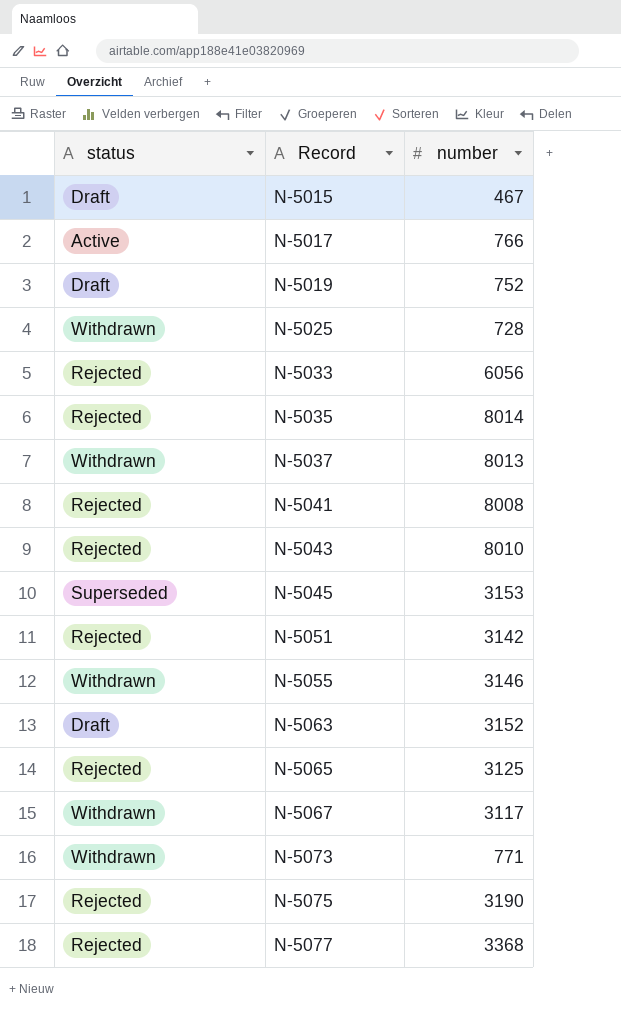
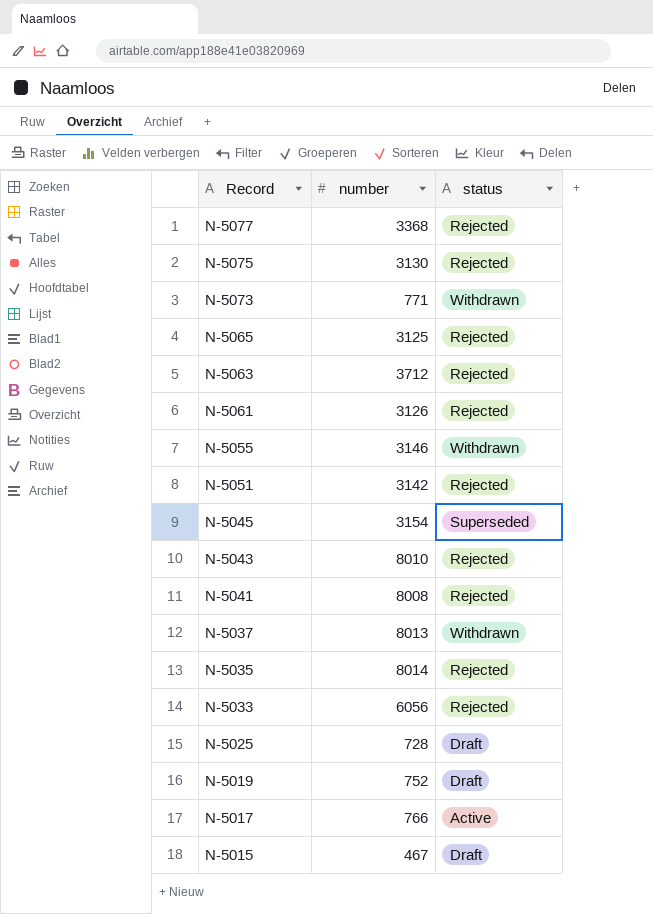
row order: Record ascending -> Record descending
column status | position: 1 -> 3
row N-5067: Withdrawn | 3117 -> none
N-5075 | number: 3190 -> 3130
N-5063 | number: 3152 -> 3712
N-5063 | status: Draft -> Rejected
row N-5061: none -> 3126 | Rejected
N-5045 | number: 3153 -> 3154
N-5025 | status: Withdrawn -> Draft

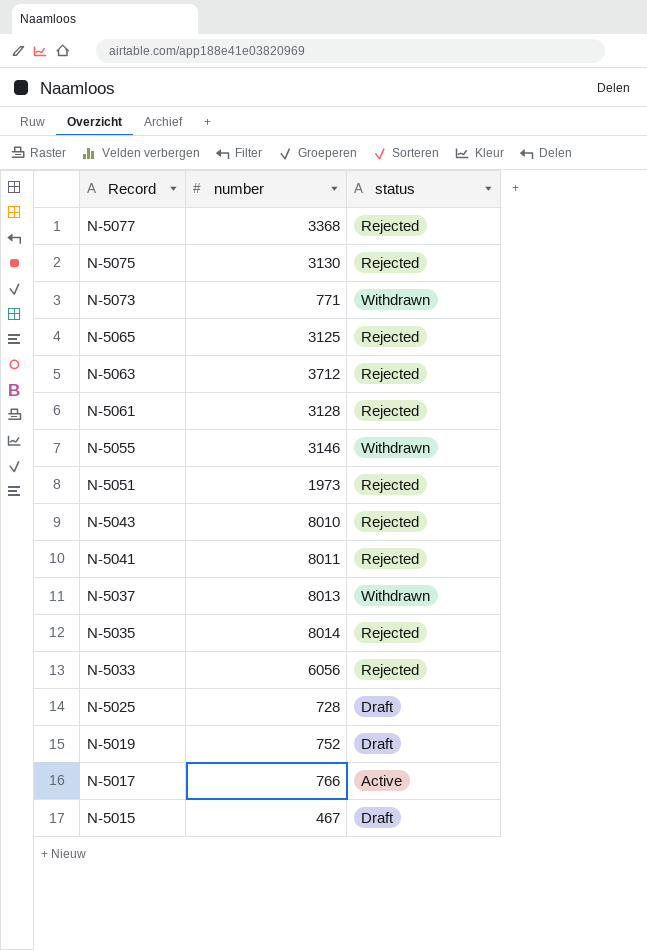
row N-5045: 3154 | Superseded -> none
N-5061 | number: 3126 -> 3128
N-5051 | number: 3142 -> 1973
N-5041 | number: 8008 -> 8011

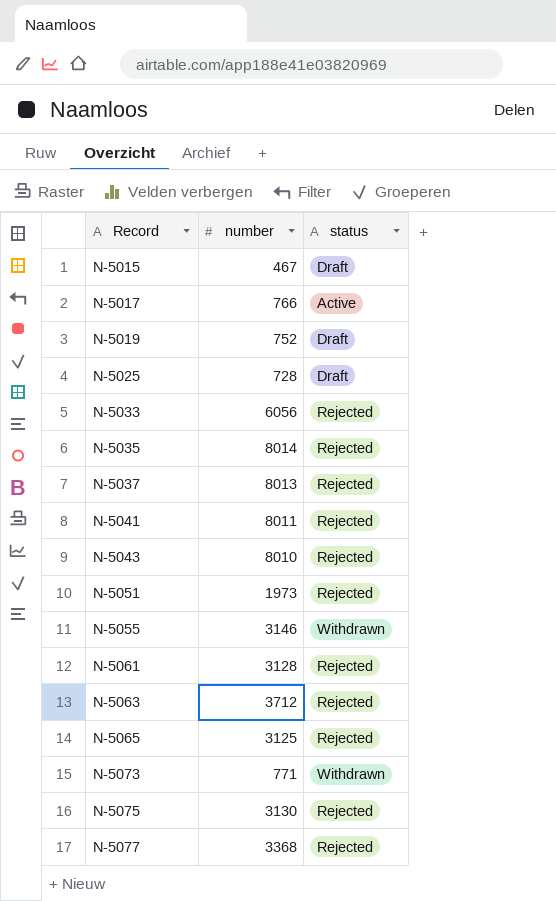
row order: Record descending -> Record ascending
N-5037 | status: Withdrawn -> Rejected

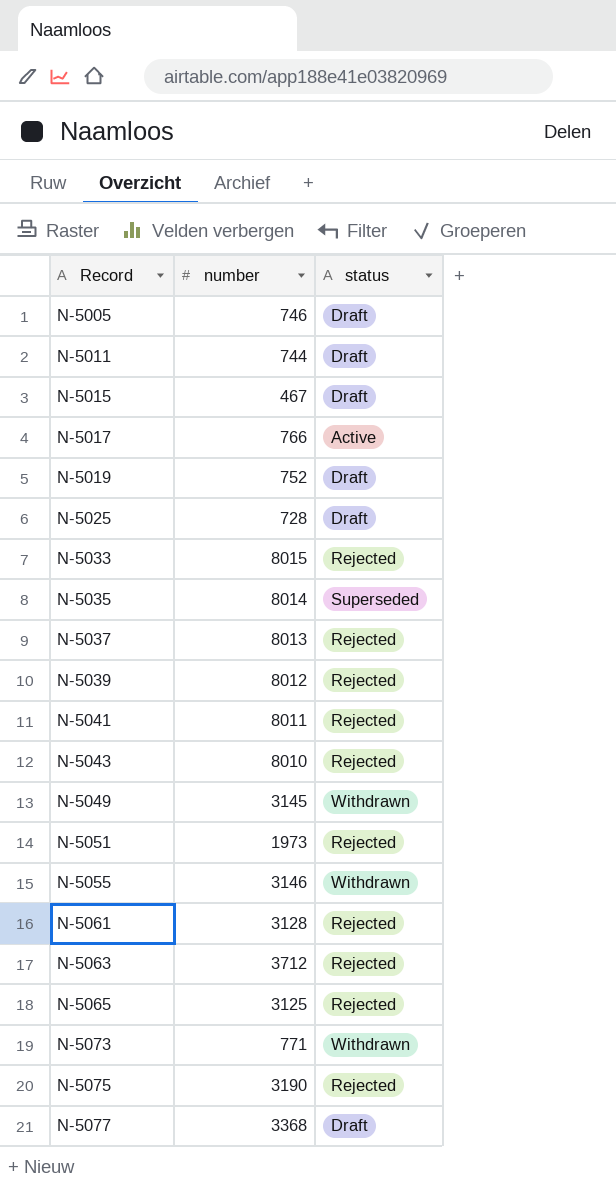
row N-5005: none -> 746 | Draft
row N-5011: none -> 744 | Draft
N-5033 | number: 6056 -> 8015
N-5035 | status: Rejected -> Superseded
row N-5039: none -> 8012 | Rejected
row N-5049: none -> 3145 | Withdrawn
N-5075 | number: 3130 -> 3190
N-5077 | status: Rejected -> Draft

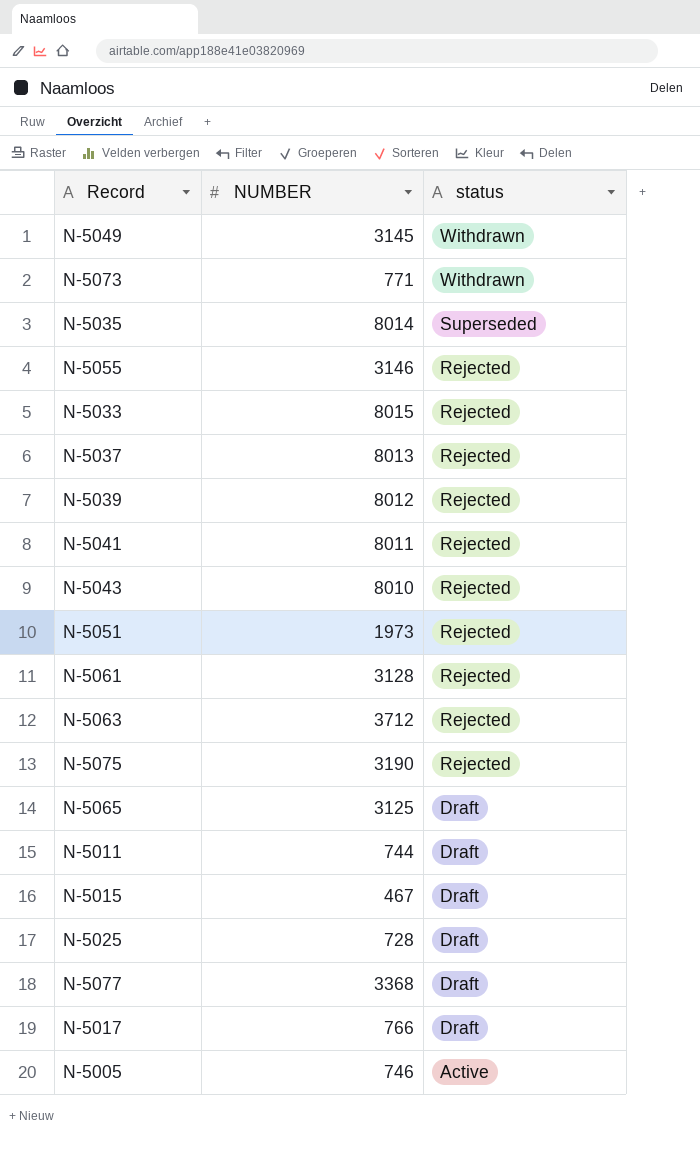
row order: Record ascending -> status descending
column name: number -> NUMBER
row N-5019: 752 | Draft -> none
N-5055 | status: Withdrawn -> Rejected
N-5065 | status: Rejected -> Draft
N-5017 | status: Active -> Draft
N-5005 | status: Draft -> Active

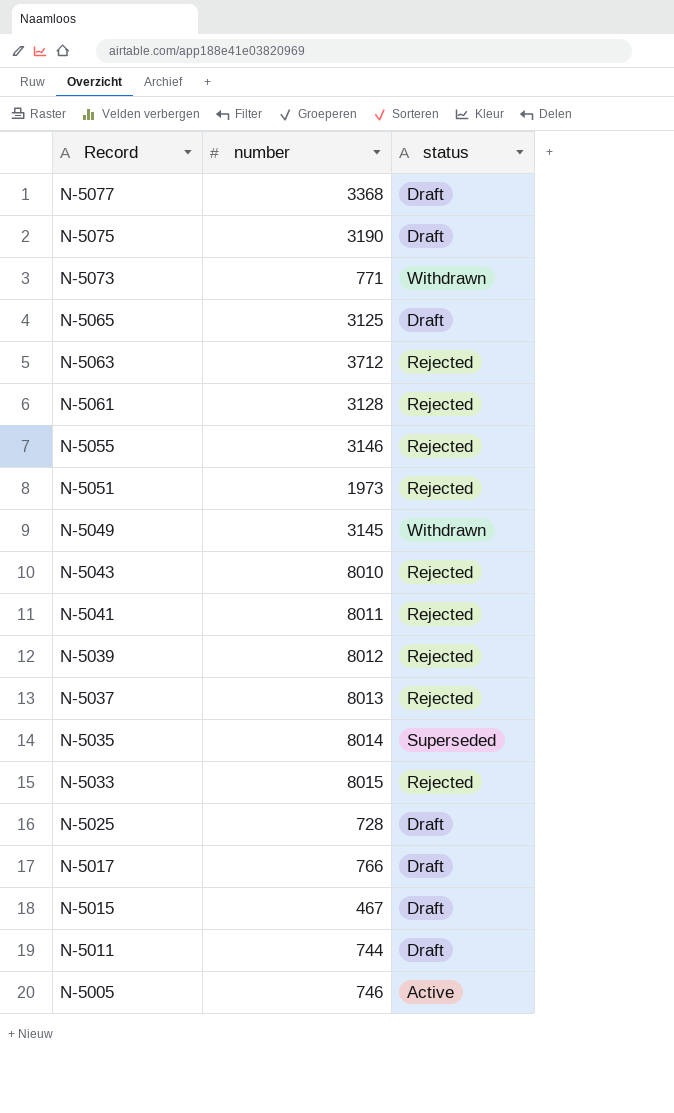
row order: status descending -> Record descending
column name: NUMBER -> number
N-5075 | status: Rejected -> Draft

